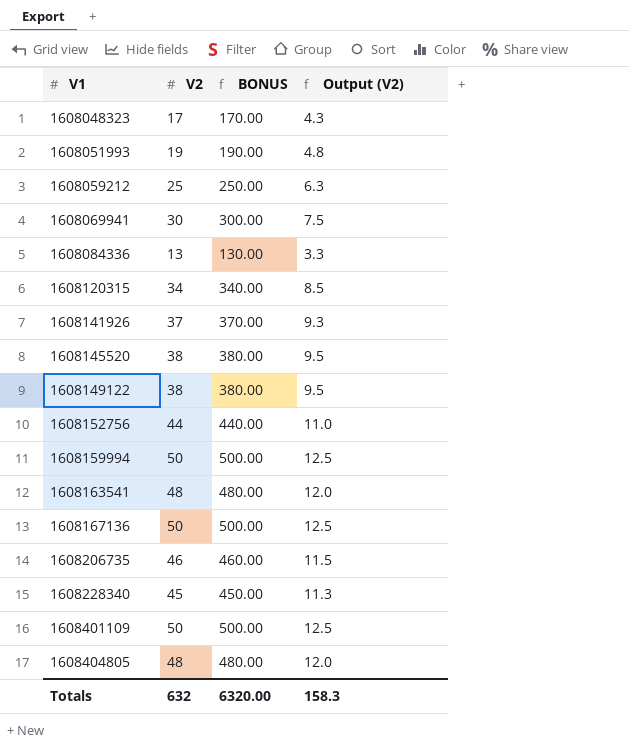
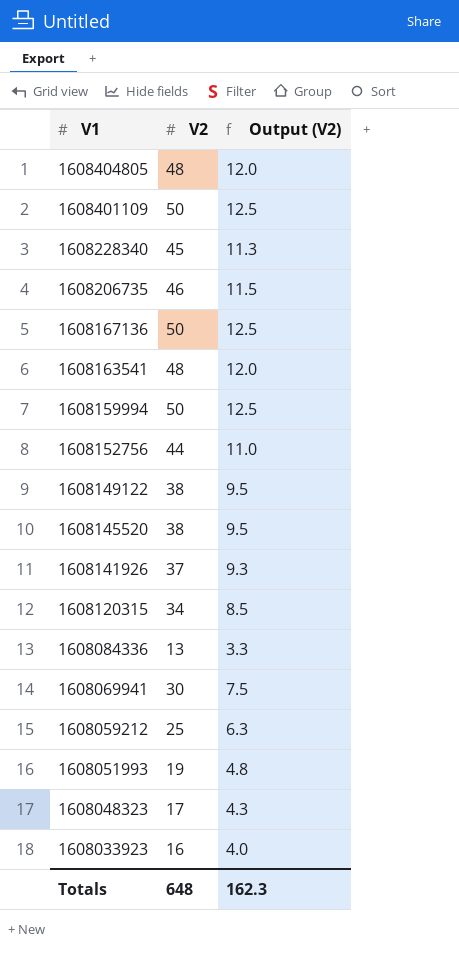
row order: V1 ascending -> V1 descending
column BONUS | formula: [V2] * 10 -> none
row 1608033923: none -> 16 | 4.0
Totals | V2: 632 -> 648
Totals | Output (V2): 158.3 -> 162.3

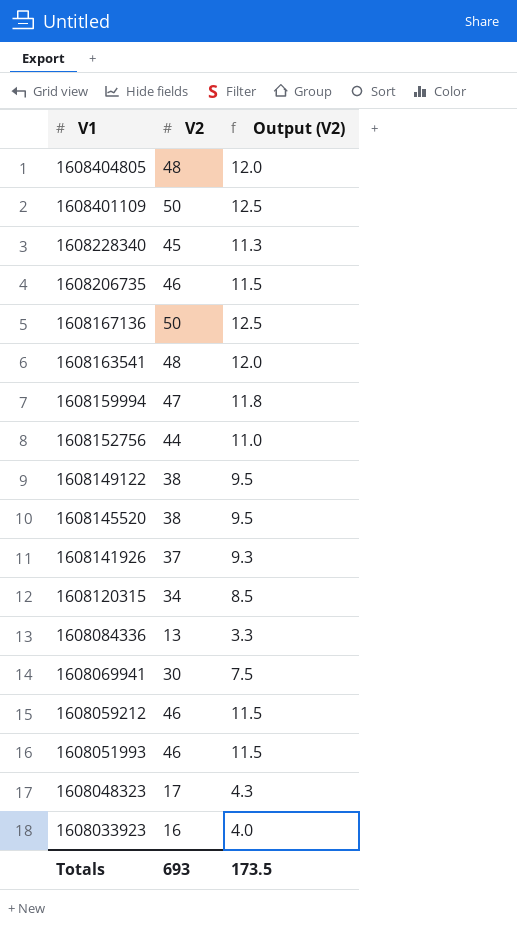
1608159994 | V2: 50 -> 47
1608159994 | Output (V2): 12.5 -> 11.8
1608059212 | V2: 25 -> 46
1608059212 | Output (V2): 6.3 -> 11.5
1608051993 | V2: 19 -> 46
1608051993 | Output (V2): 4.8 -> 11.5
Totals | V2: 648 -> 693
Totals | Output (V2): 162.3 -> 173.5

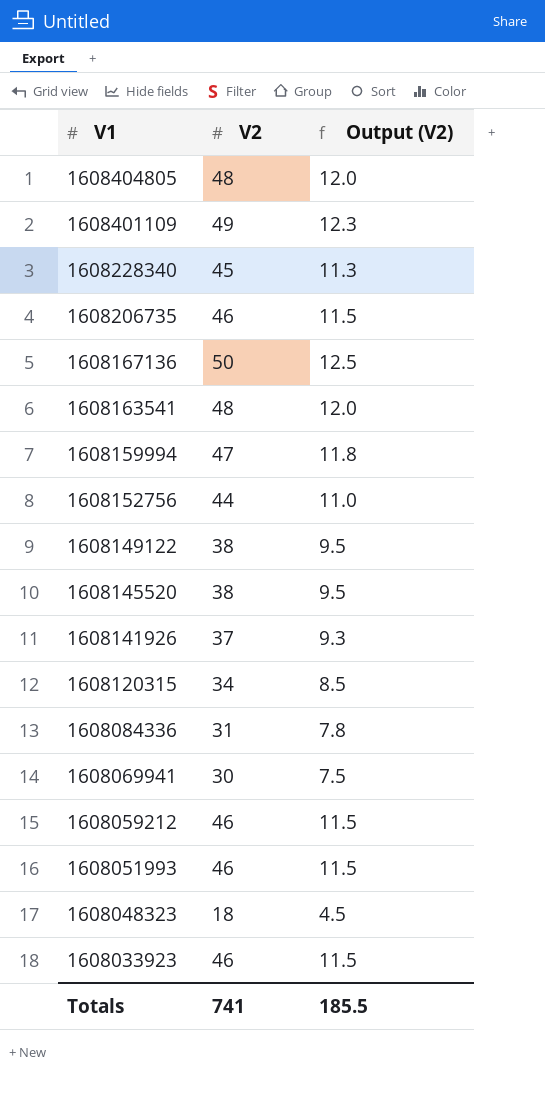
1608401109 | V2: 50 -> 49
1608401109 | Output (V2): 12.5 -> 12.3
1608084336 | V2: 13 -> 31
1608084336 | Output (V2): 3.3 -> 7.8
1608048323 | V2: 17 -> 18
1608048323 | Output (V2): 4.3 -> 4.5
1608033923 | V2: 16 -> 46
1608033923 | Output (V2): 4.0 -> 11.5
Totals | V2: 693 -> 741
Totals | Output (V2): 173.5 -> 185.5

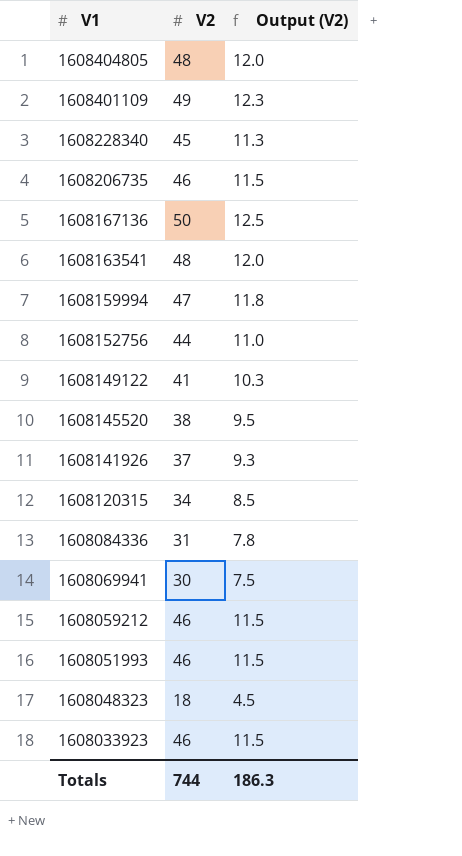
1608149122 | V2: 38 -> 41
1608149122 | Output (V2): 9.5 -> 10.3
Totals | V2: 741 -> 744
Totals | Output (V2): 185.5 -> 186.3

